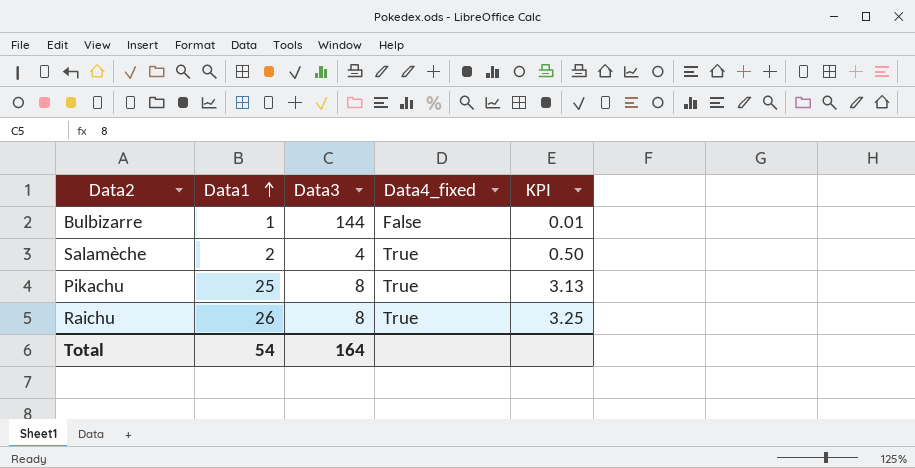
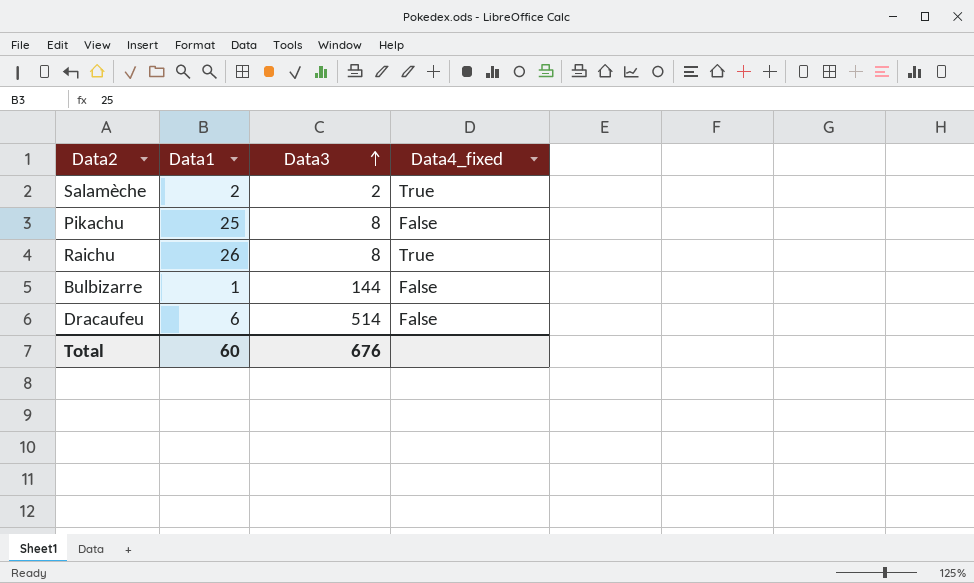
row order: Data1 ascending -> Data3 ascending
column KPI | formula: [Data1] / [Data3] -> none
Salamèche | Data3: 4 -> 2
Pikachu | Data4_fixed: True -> False
row Dracaufeu: none -> 6 | 514 | False
Total | Data1: 54 -> 60
Total | Data3: 164 -> 676

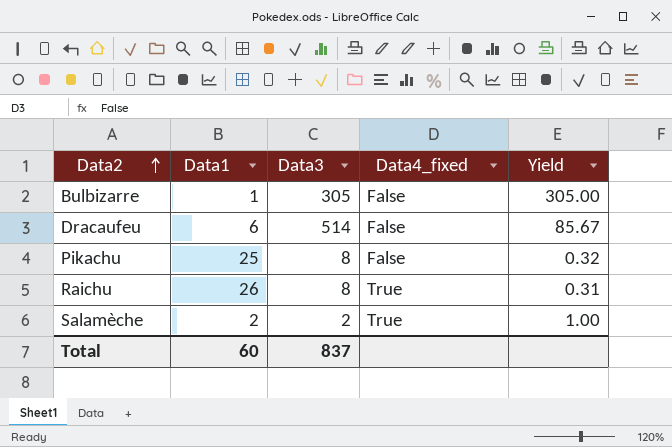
row order: Data3 ascending -> Data2 ascending
column Yield | formula: none -> [Data3] / [Data1]
Bulbizarre | Data3: 144 -> 305
Total | Data3: 676 -> 837

